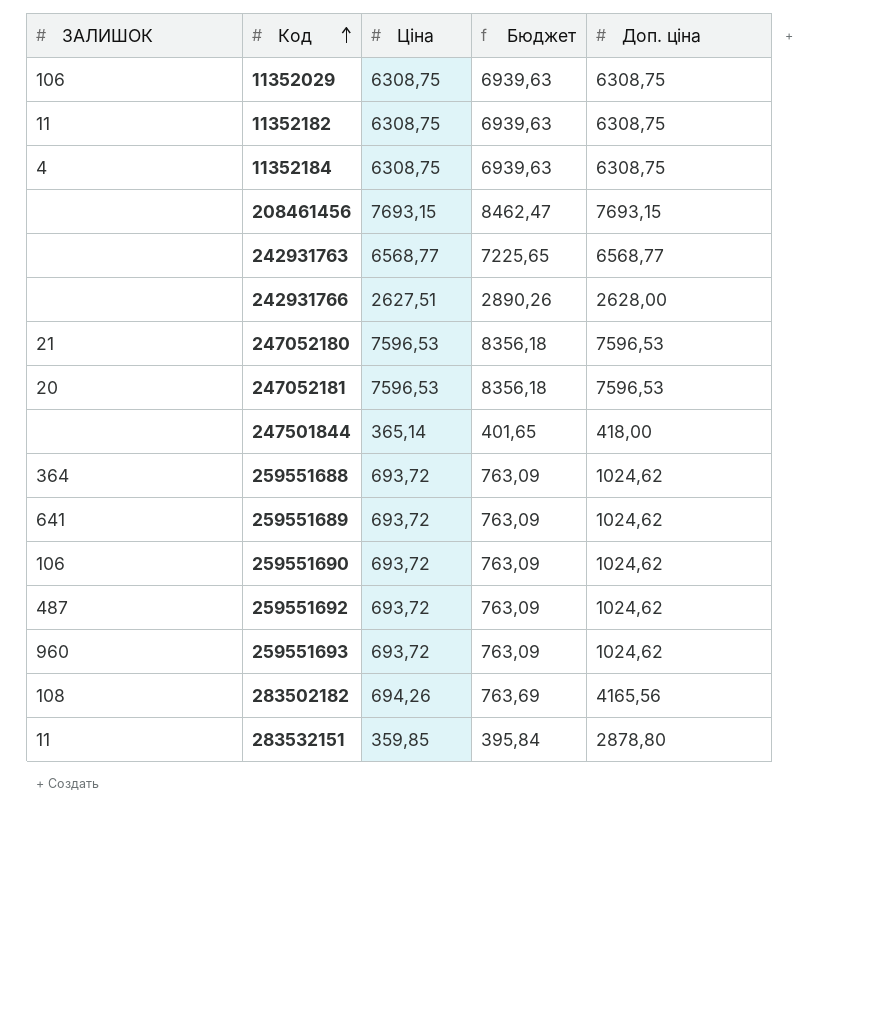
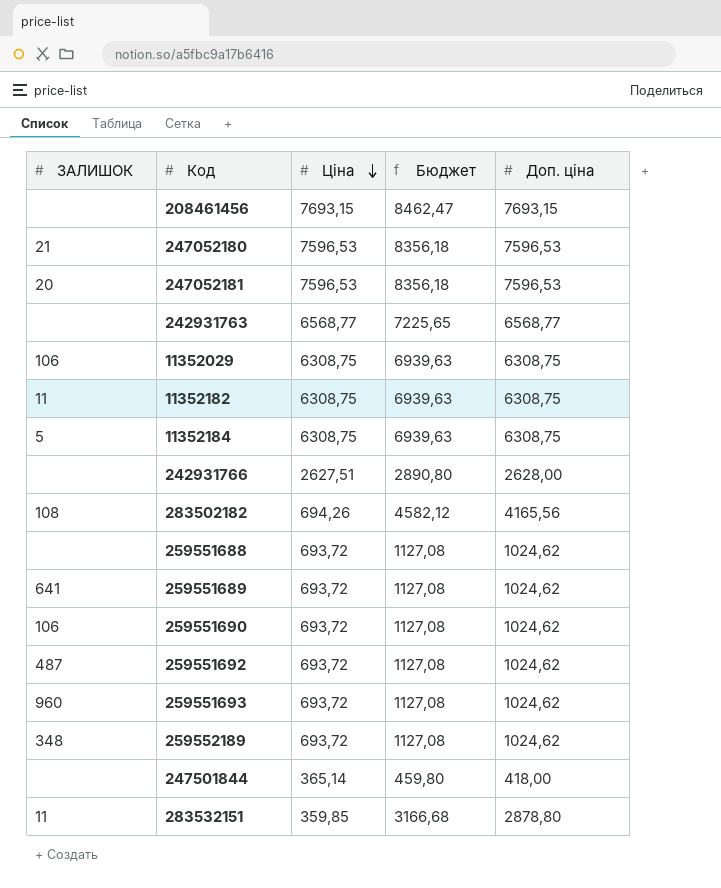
row order: Код ascending -> Ціна descending
column Бюджет | formula: [Ціна] * 1,1 -> [Доп. ціна] * 1,1
11352184 | ЗАЛИШОК: 4 -> 5
259551688 | ЗАЛИШОК: 364 -> none
row 259552189: none -> 348 | 693,72 | 1127,08 | 1024,62

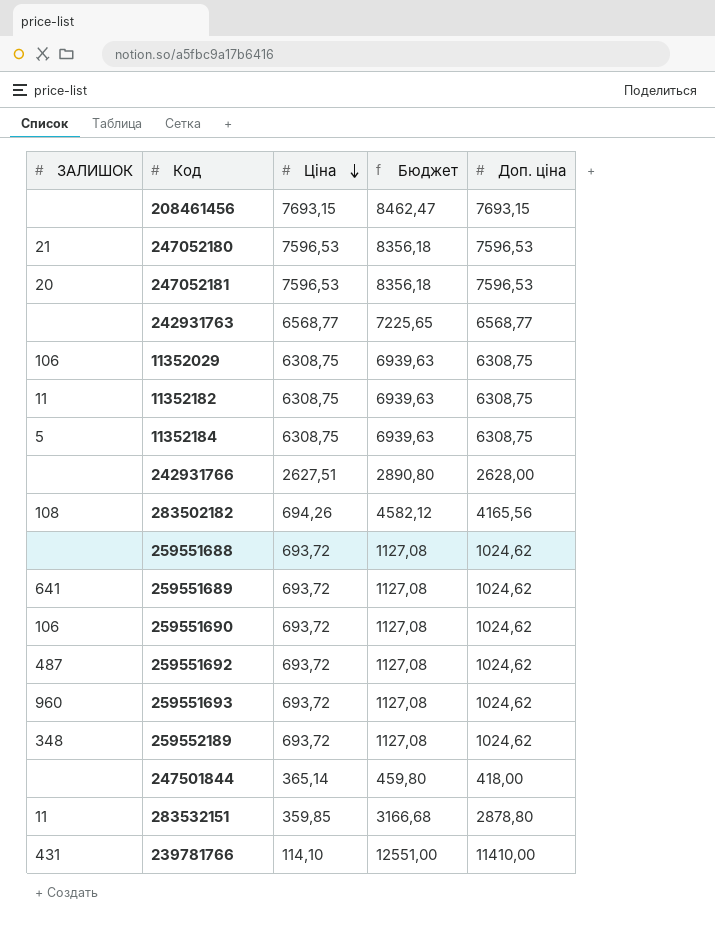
row 239781766: none -> 431 | 114,10 | 12551,00 | 11410,00

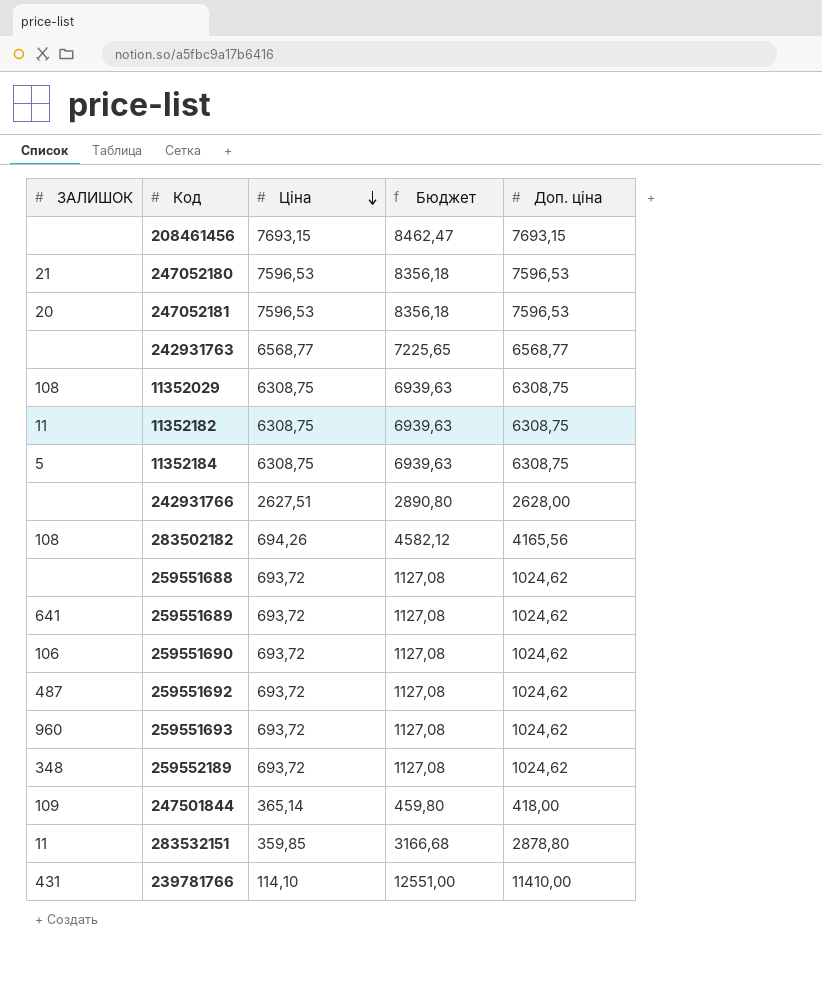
11352029 | ЗАЛИШОК: 106 -> 108
247501844 | ЗАЛИШОК: none -> 109

